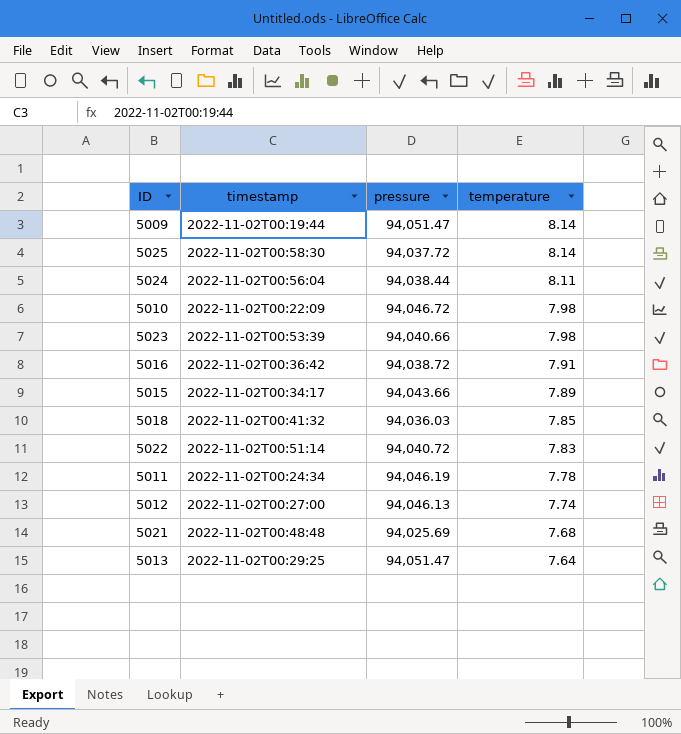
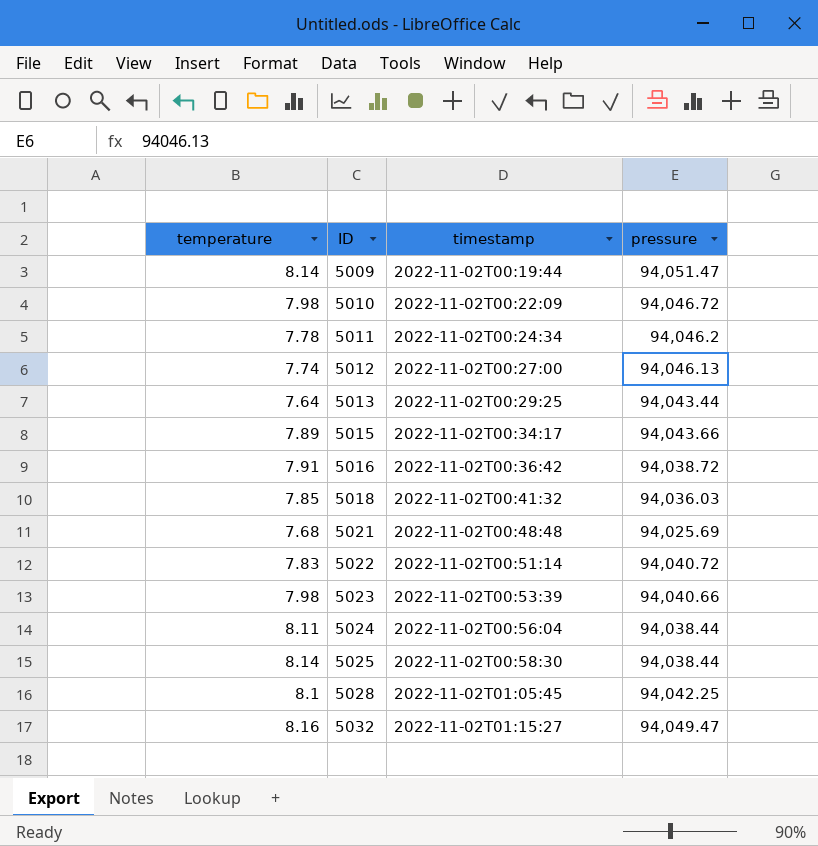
row order: temperature descending -> ID ascending
column temperature | position: 4 -> 1
5011 | pressure: 94,046.19 -> 94,046.2
5013 | pressure: 94,051.47 -> 94,043.44
5025 | pressure: 94,037.72 -> 94,038.44
row 5028: none -> 8.1 | 2022-11-02T01:05:45 | 94,042.25
row 5032: none -> 8.16 | 2022-11-02T01:15:27 | 94,049.47

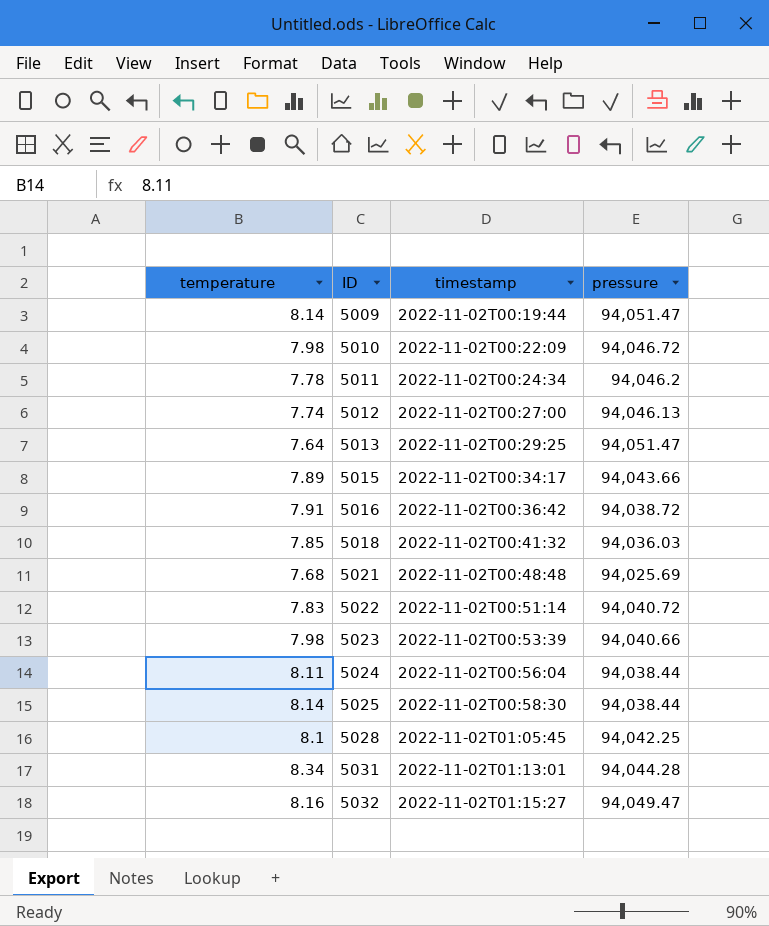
5013 | pressure: 94,043.44 -> 94,051.47
row 5031: none -> 8.34 | 2022-11-02T01:13:01 | 94,044.28

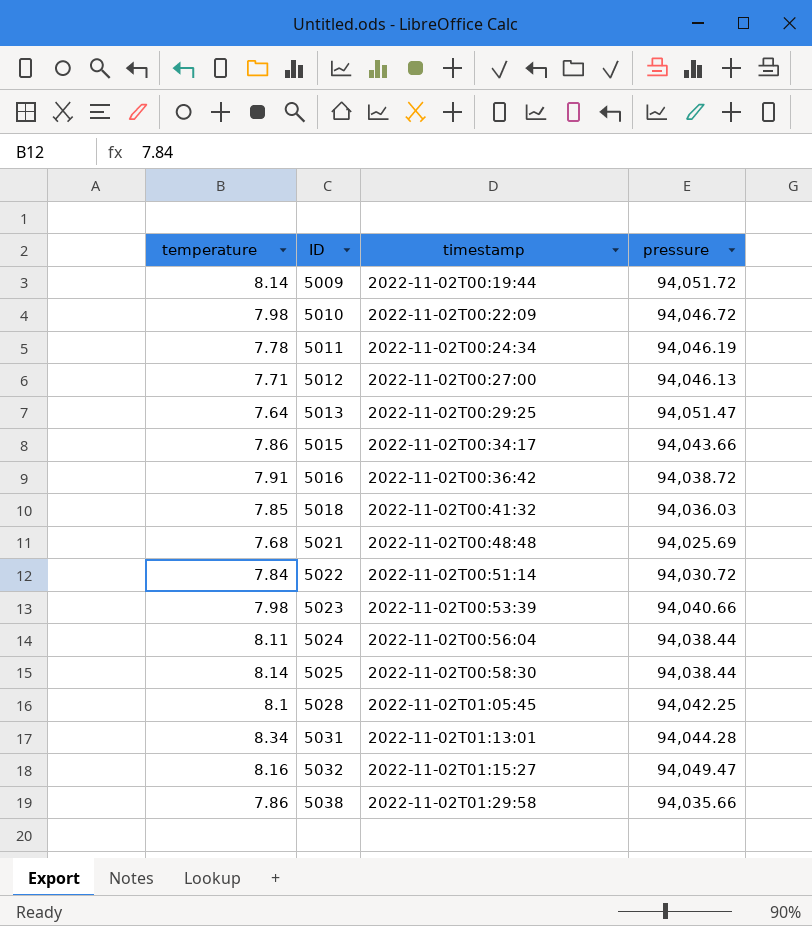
5009 | pressure: 94,051.47 -> 94,051.72
5011 | pressure: 94,046.2 -> 94,046.19
5012 | temperature: 7.74 -> 7.71
5015 | temperature: 7.89 -> 7.86
5022 | temperature: 7.83 -> 7.84
5022 | pressure: 94,040.72 -> 94,030.72
row 5038: none -> 7.86 | 2022-11-02T01:29:58 | 94,035.66

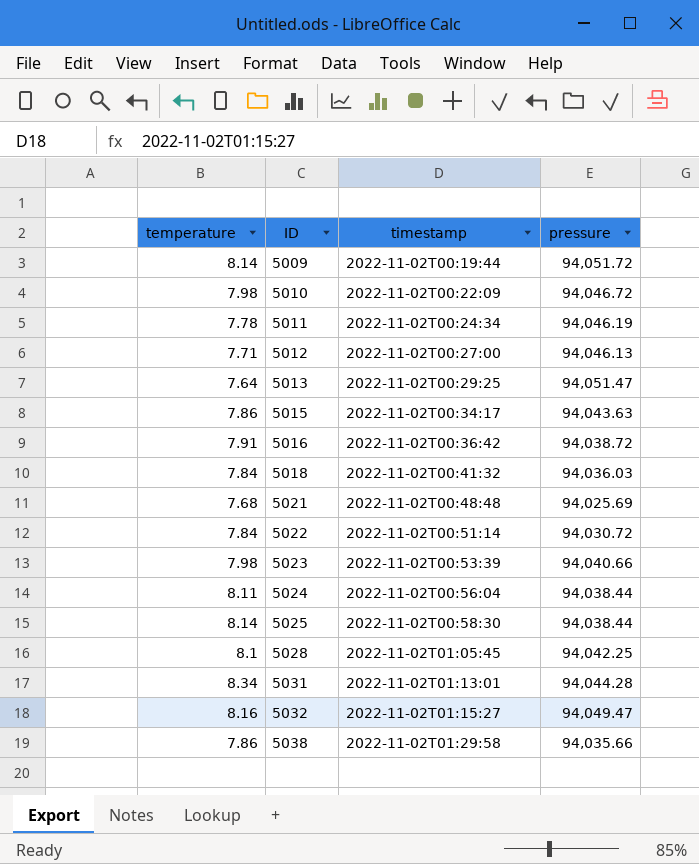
5015 | pressure: 94,043.66 -> 94,043.63
5018 | temperature: 7.85 -> 7.84

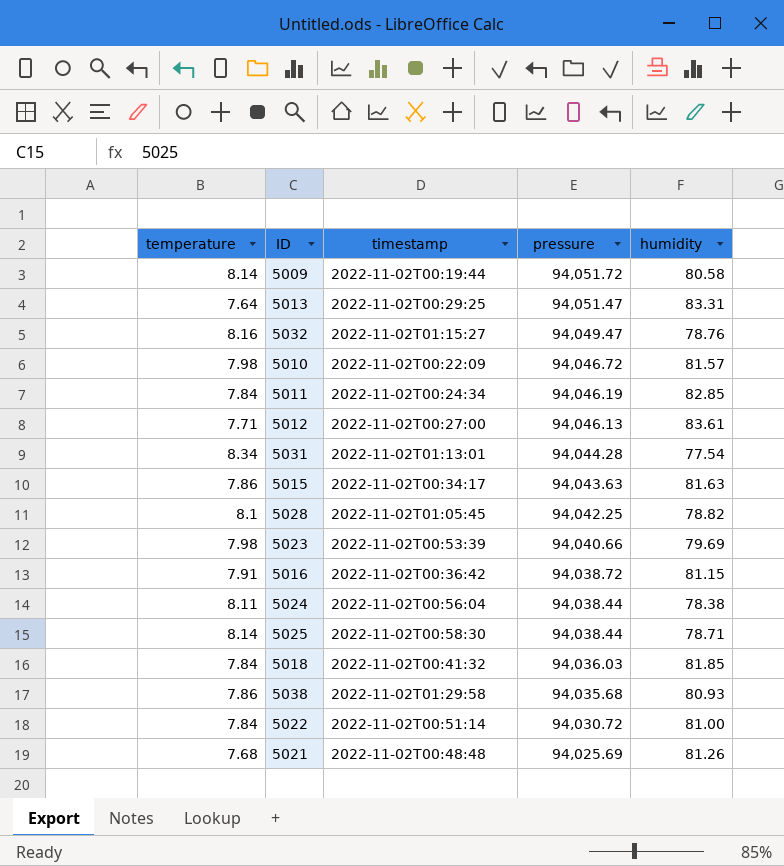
row order: ID ascending -> pressure descending
column humidity | position: none -> 5
5011 | temperature: 7.78 -> 7.84
5038 | pressure: 94,035.66 -> 94,035.68

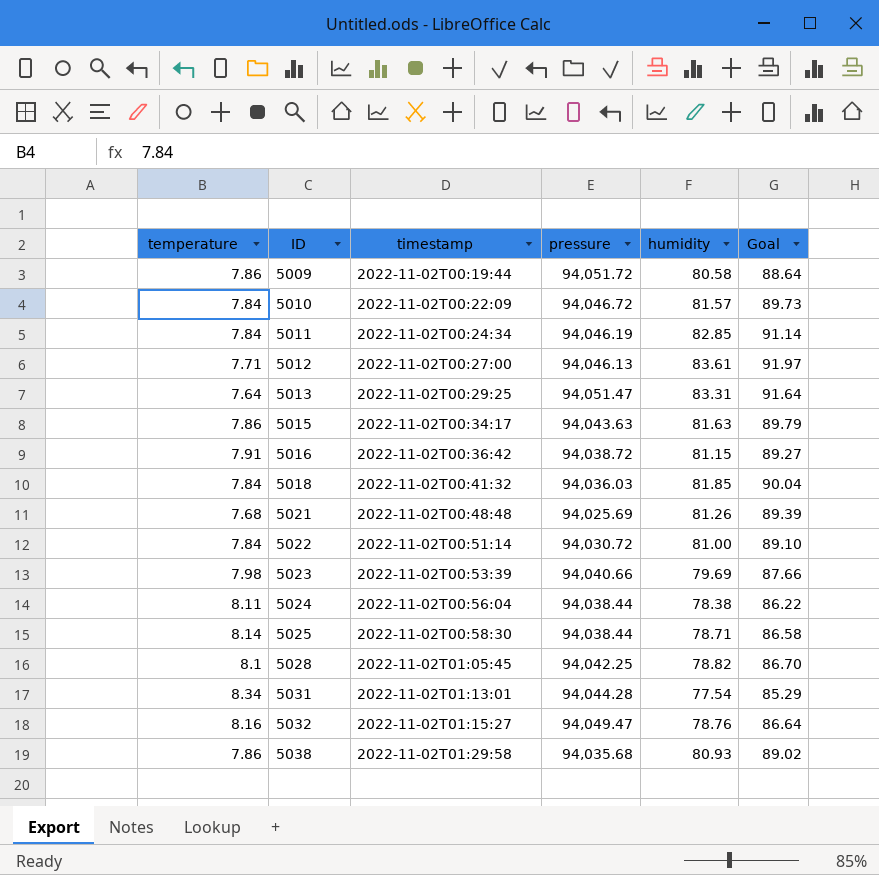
row order: pressure descending -> ID ascending
column Goal | formula: none -> [humidity] * 1.1
5009 | temperature: 8.14 -> 7.86
5010 | temperature: 7.98 -> 7.84

